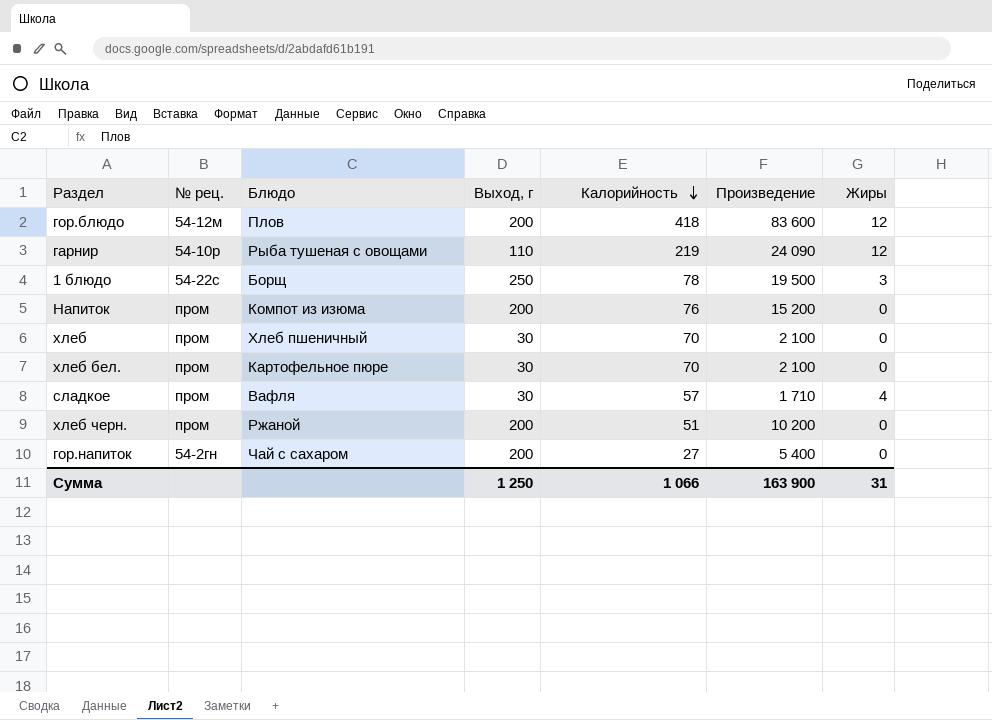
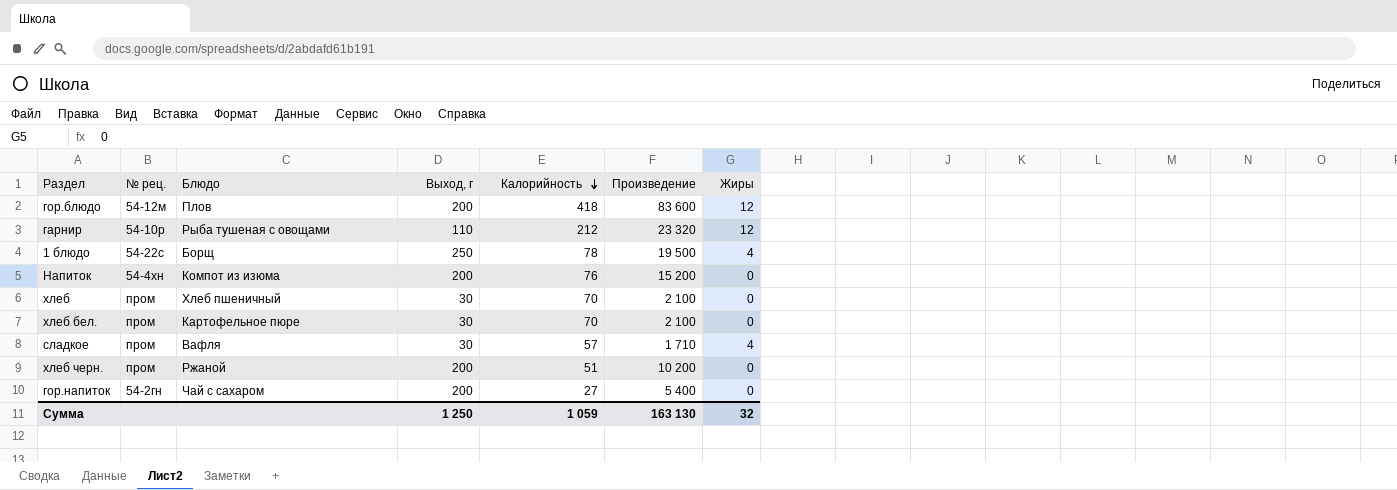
гарнир | Калорийность: 219 -> 212
гарнир | Произведение: 24 090 -> 23 320
1 блюдо | Жиры: 3 -> 4
Напиток | № рец.: пром -> 54-4хн
Сумма | Калорийность: 1 066 -> 1 059
Сумма | Произведение: 163 900 -> 163 130
Сумма | Жиры: 31 -> 32

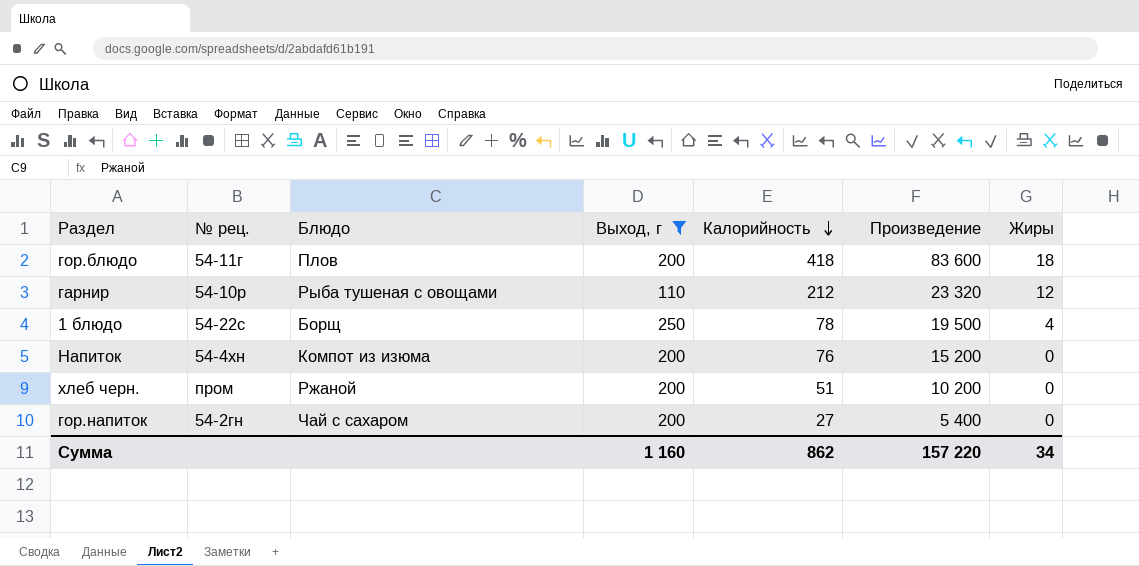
filter: none -> Выход, г != 30
гор.блюдо | № рец.: 54-12м -> 54-11г
гор.блюдо | Жиры: 12 -> 18
Сумма | Выход, г: 1 250 -> 1 160
Сумма | Калорийность: 1 059 -> 862
Сумма | Произведение: 163 130 -> 157 220
Сумма | Жиры: 32 -> 34

